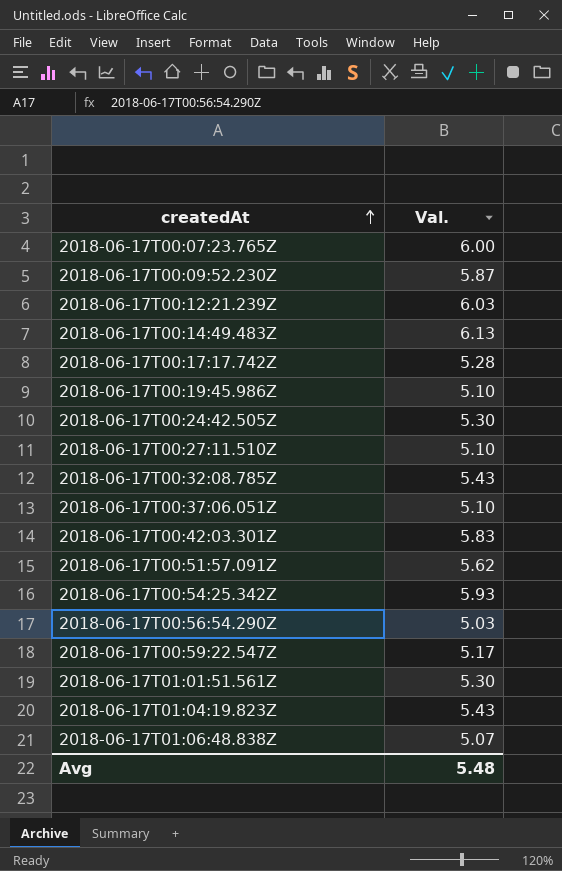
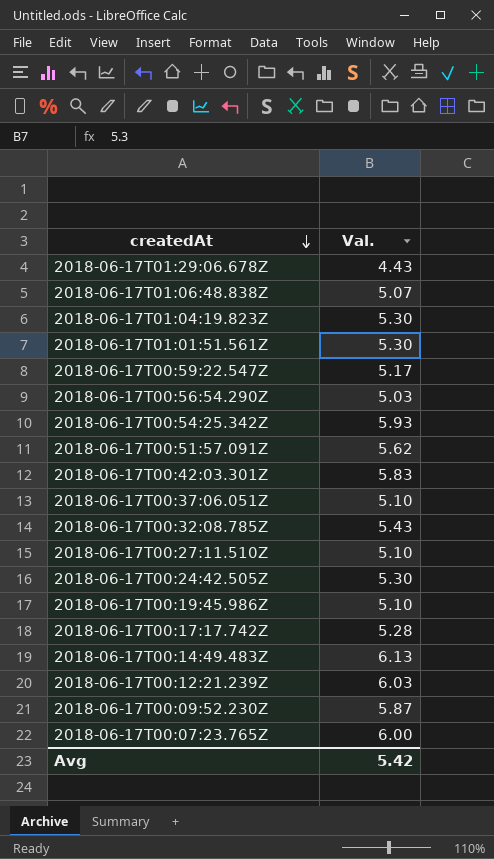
row order: createdAt ascending -> createdAt descending
row 2018-06-17T01:29:06.678Z: none -> 4.43
2018-06-17T01:04:19.823Z | Val.: 5.43 -> 5.30
Avg | Val.: 5.48 -> 5.42

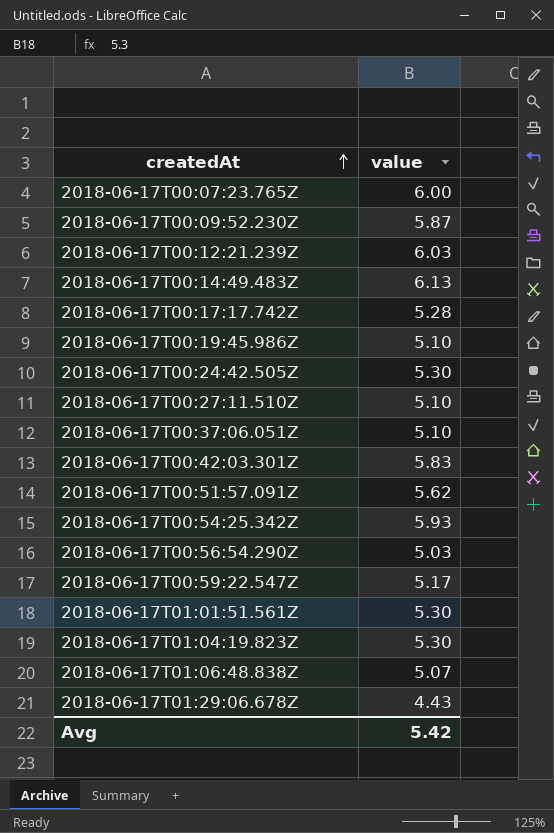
row order: createdAt descending -> createdAt ascending
column name: Val. -> value
row 2018-06-17T00:32:08.785Z: 5.43 -> none

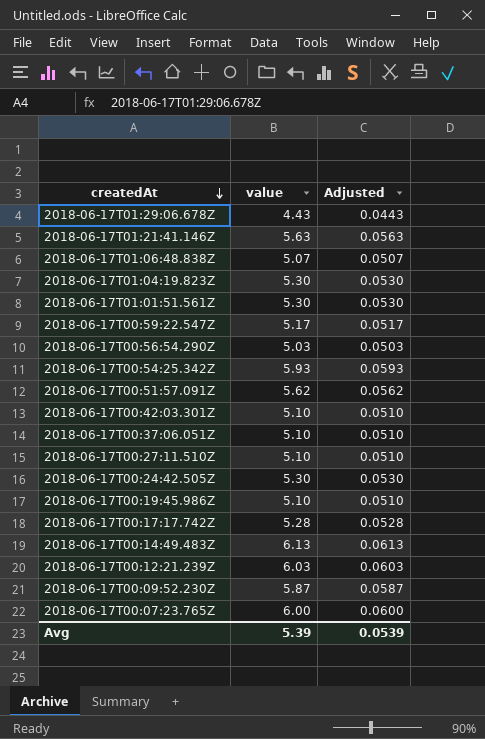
row order: createdAt ascending -> createdAt descending
column Adjusted | formula: none -> [value] * 0.01
row 2018-06-17T01:21:41.146Z: none -> 5.63 | 0.0563
2018-06-17T00:42:03.301Z | value: 5.83 -> 5.10
Avg | value: 5.42 -> 5.39

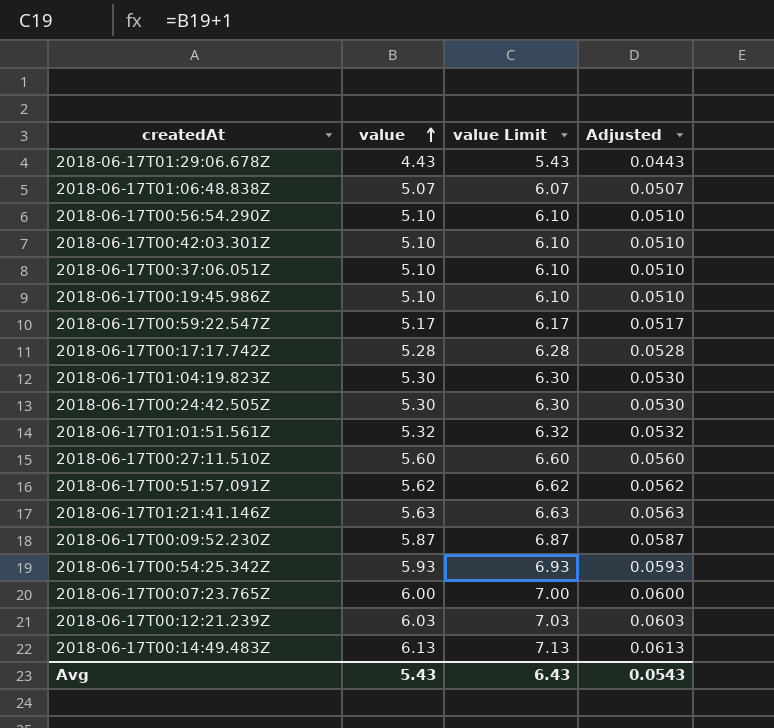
row order: createdAt descending -> value ascending
column value Limit | formula: none -> [value] + 1
2018-06-17T00:56:54.290Z | value: 5.03 -> 5.10
2018-06-17T00:56:54.290Z | Adjusted: 0.0503 -> 0.0510
2018-06-17T01:01:51.561Z | value: 5.30 -> 5.32
2018-06-17T01:01:51.561Z | Adjusted: 0.0530 -> 0.0532
2018-06-17T00:27:11.510Z | value: 5.10 -> 5.60
2018-06-17T00:27:11.510Z | Adjusted: 0.0510 -> 0.0560
Avg | value: 5.39 -> 5.43
Avg | Adjusted: 0.0539 -> 0.0543

